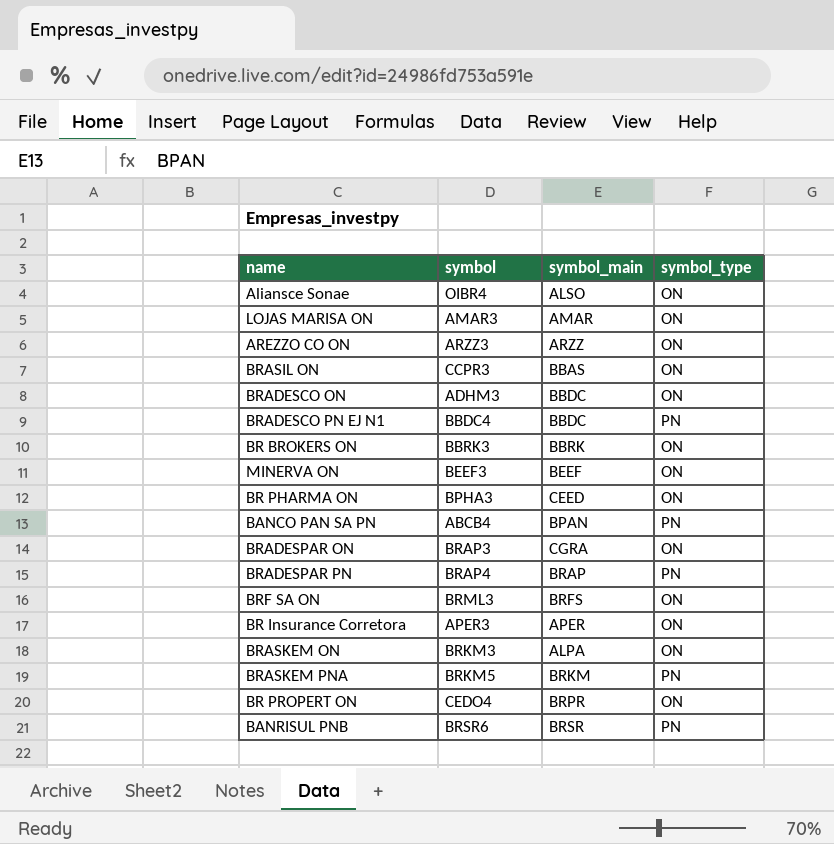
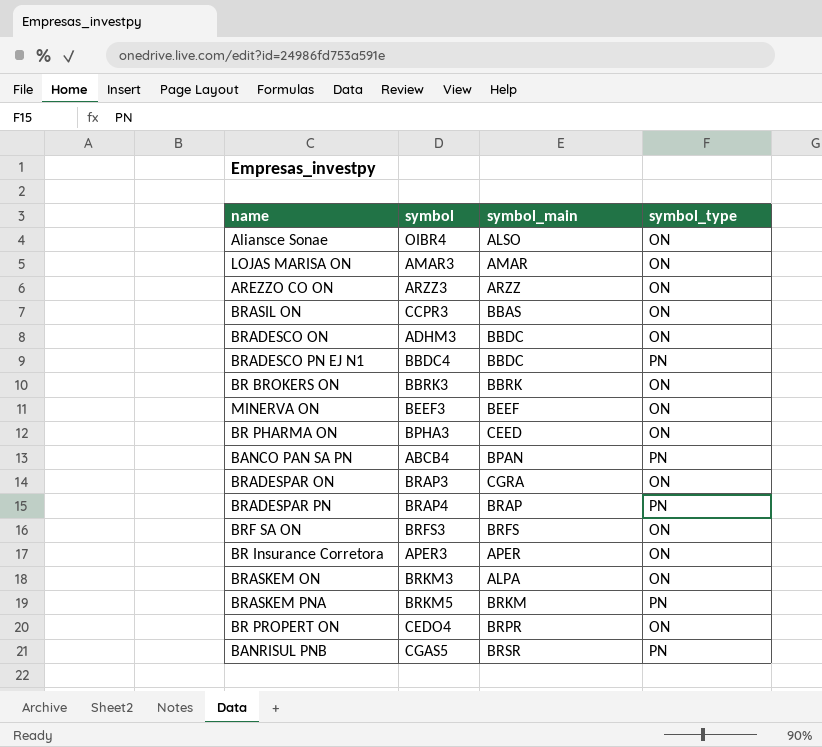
BRF SA ON | symbol: BRML3 -> BRFS3
BANRISUL PNB | symbol: BRSR6 -> CGAS5

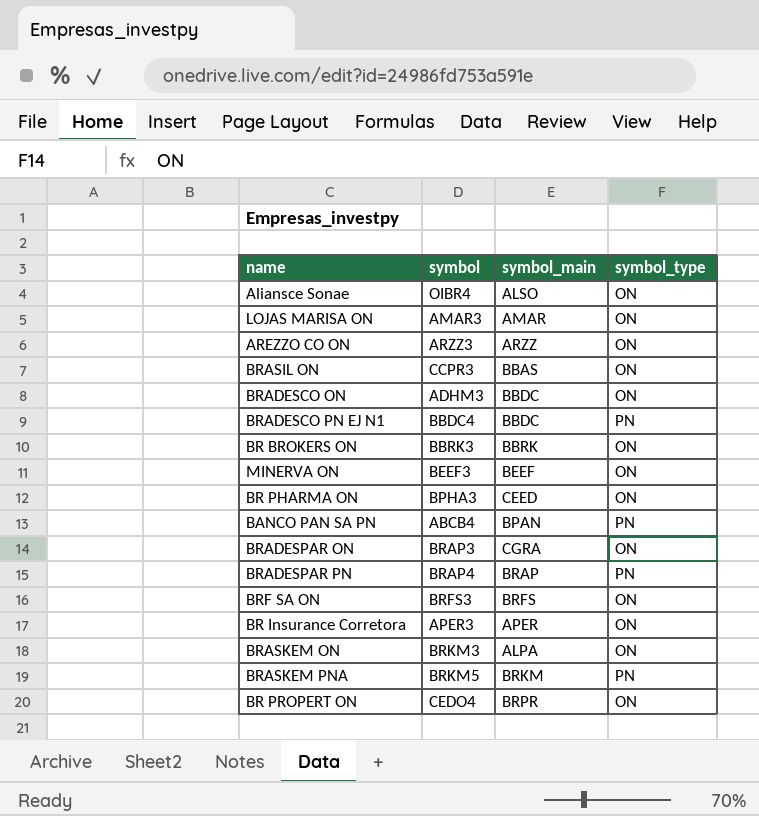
row BANRISUL PNB: CGAS5 | BRSR | PN -> none

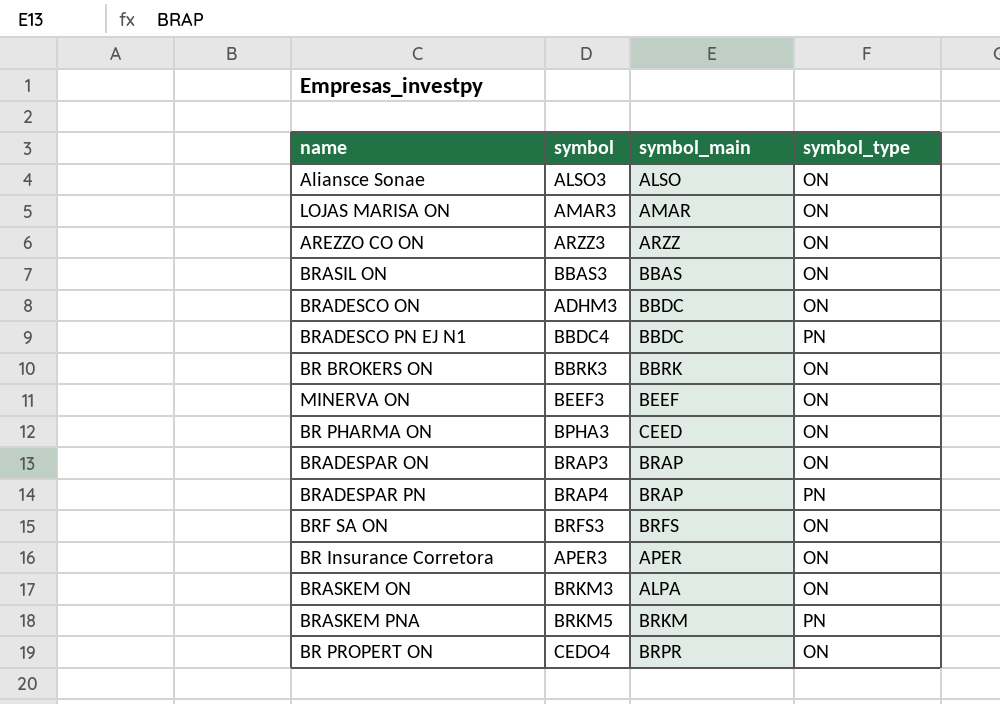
row BANCO PAN SA PN: ABCB4 | BPAN | PN -> none
Aliansce Sonae | symbol: OIBR4 -> ALSO3
BRASIL ON | symbol: CCPR3 -> BBAS3
BRADESPAR ON | symbol_main: CGRA -> BRAP

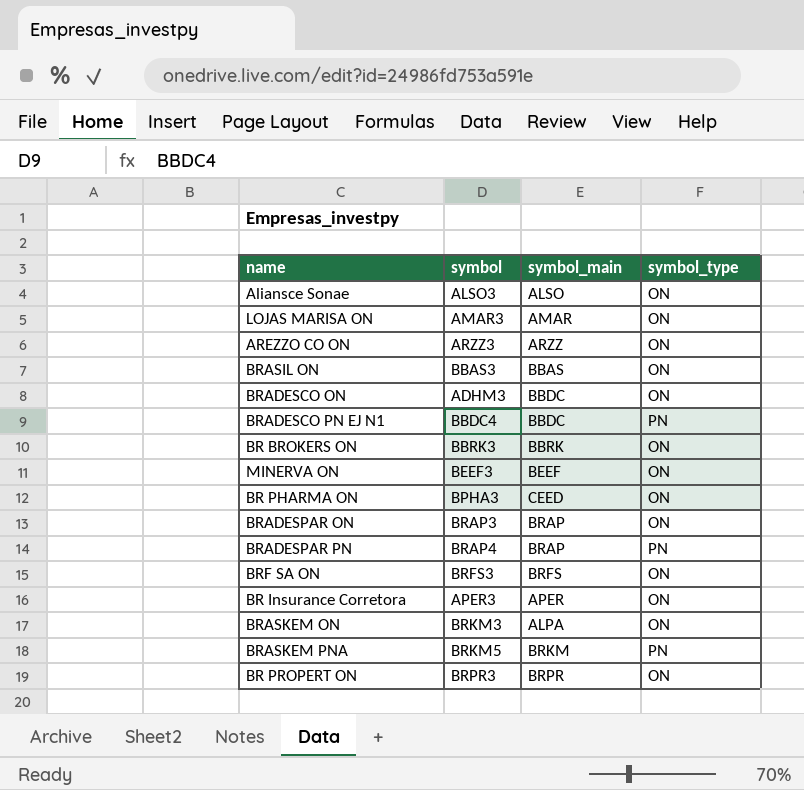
BR PROPERT ON | symbol: CEDO4 -> BRPR3

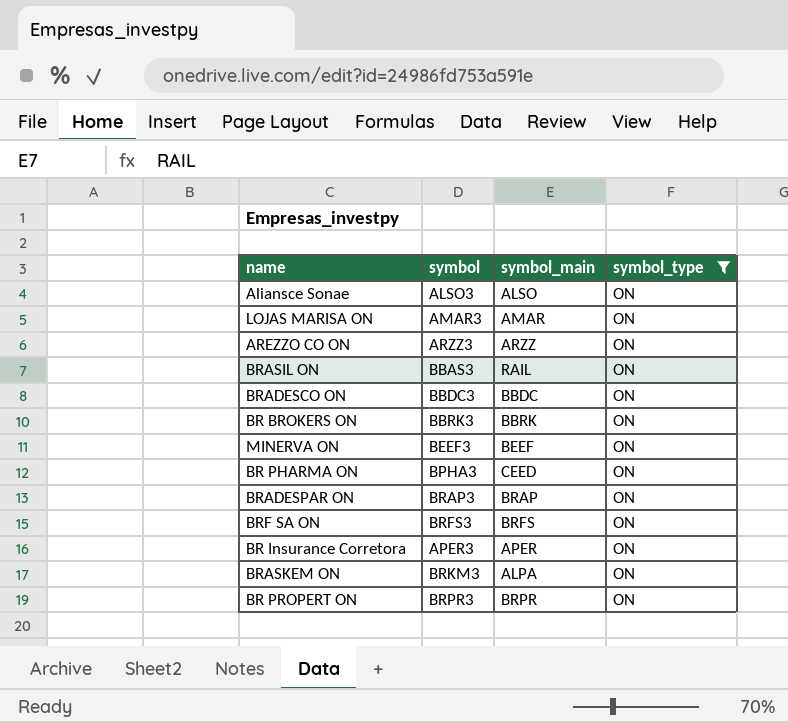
filter: none -> symbol_type = ON
BRASIL ON | symbol_main: BBAS -> RAIL
BRADESCO ON | symbol: ADHM3 -> BBDC3

